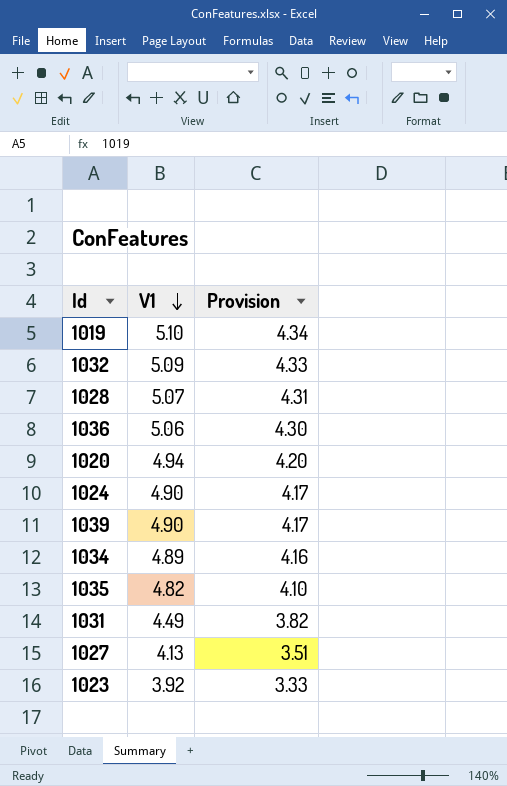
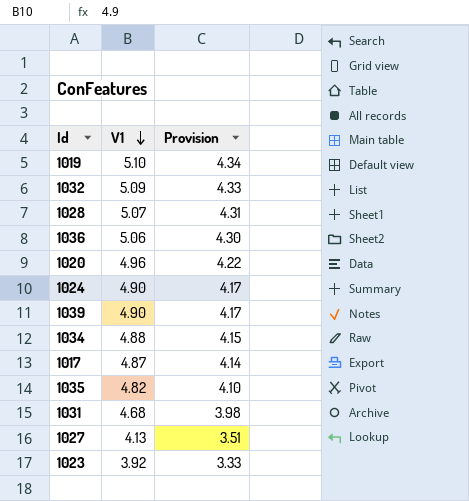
1020 | V1: 4.94 -> 4.96
1020 | Provision: 4.20 -> 4.22
1034 | V1: 4.89 -> 4.88
1034 | Provision: 4.16 -> 4.15
row 1017: none -> 4.87 | 4.14
1031 | V1: 4.49 -> 4.68
1031 | Provision: 3.82 -> 3.98

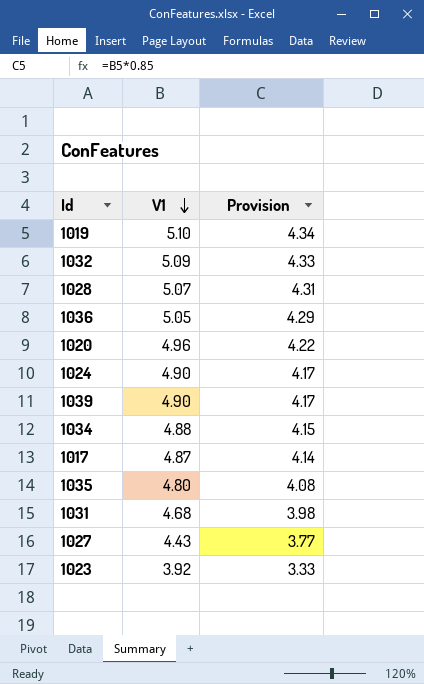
1036 | V1: 5.06 -> 5.05
1036 | Provision: 4.30 -> 4.29
1035 | V1: 4.82 -> 4.80
1035 | Provision: 4.10 -> 4.08
1027 | V1: 4.13 -> 4.43
1027 | Provision: 3.51 -> 3.77

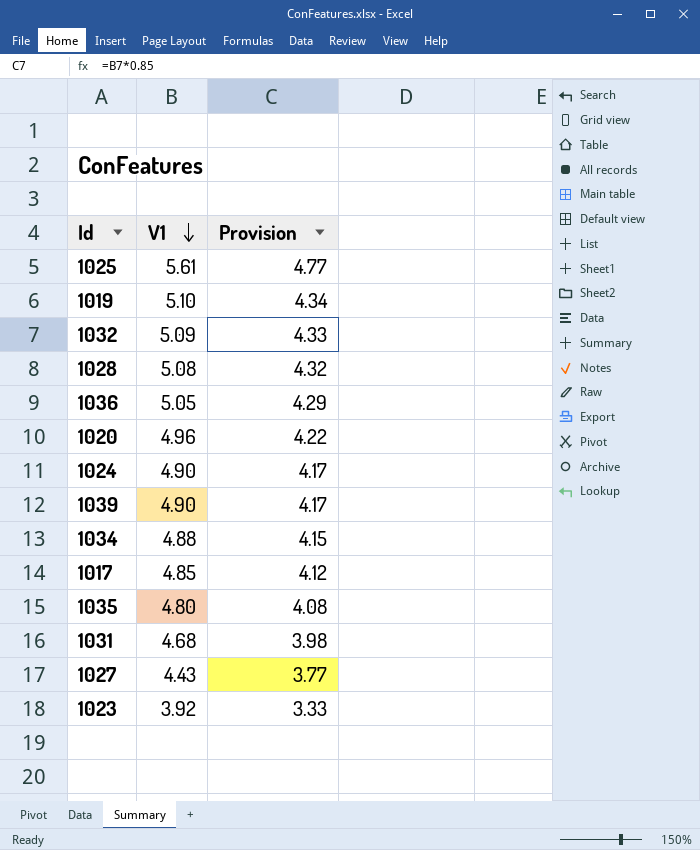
row 1025: none -> 5.61 | 4.77
1028 | V1: 5.07 -> 5.08
1028 | Provision: 4.31 -> 4.32
1017 | V1: 4.87 -> 4.85
1017 | Provision: 4.14 -> 4.12

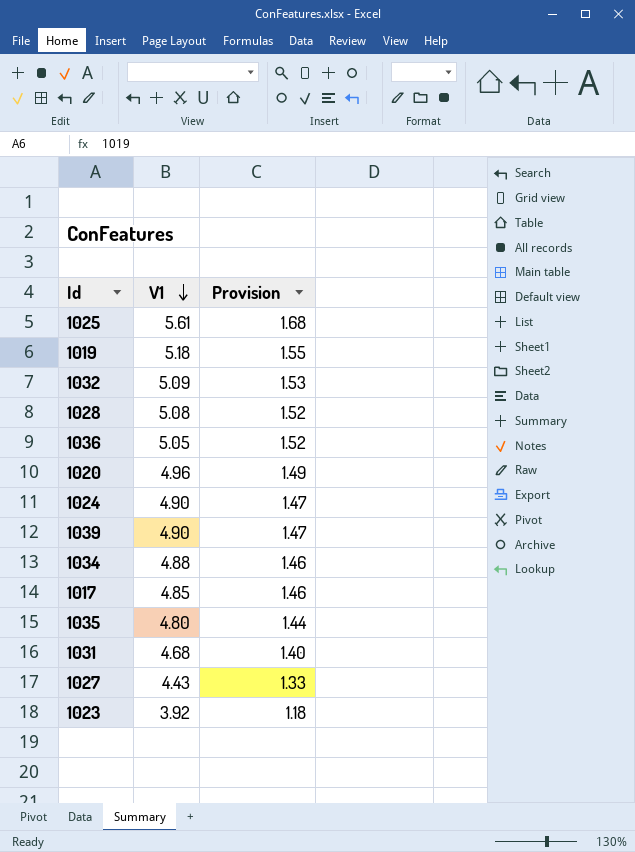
column Provision | formula: [V1] * 0.85 -> [V1] * 0.3
1019 | V1: 5.10 -> 5.18

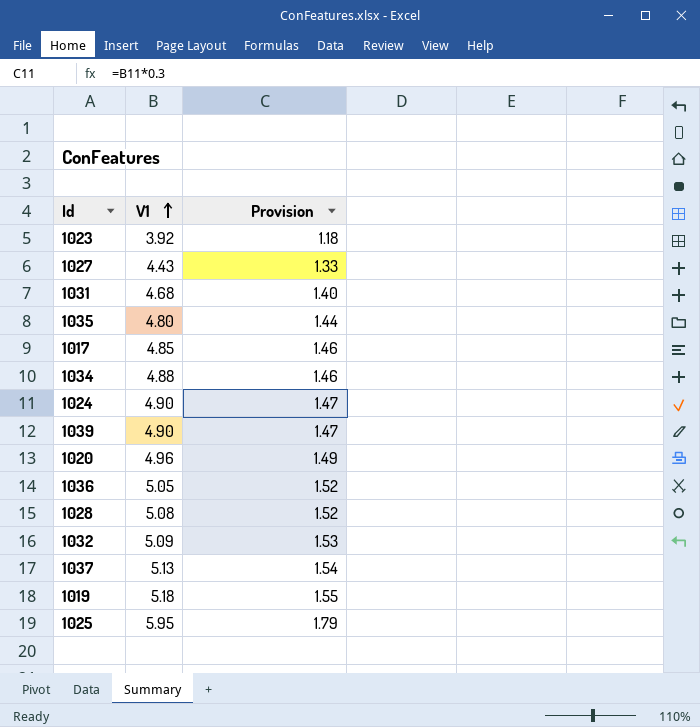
row order: V1 descending -> V1 ascending
row 1037: none -> 5.13 | 1.54
1025 | V1: 5.61 -> 5.95
1025 | Provision: 1.68 -> 1.79

